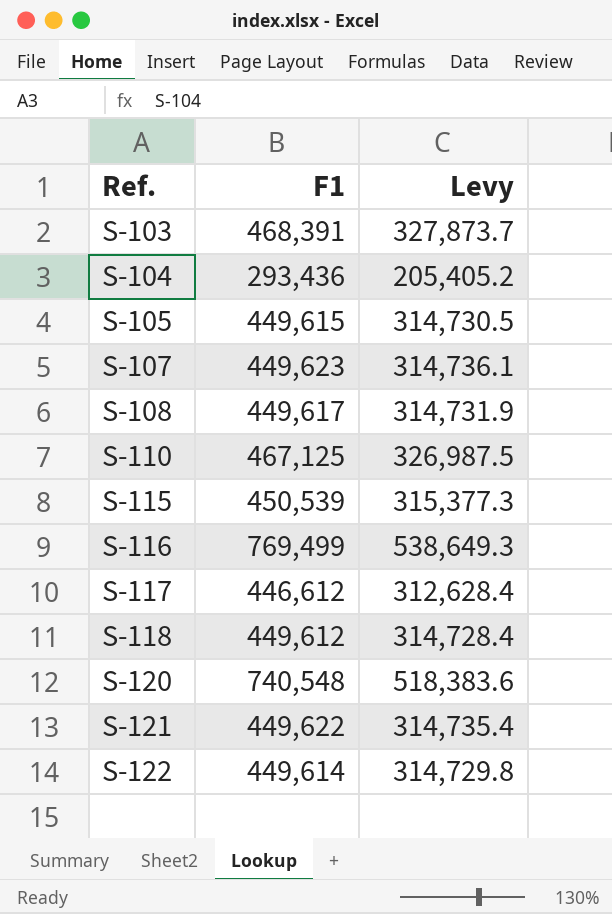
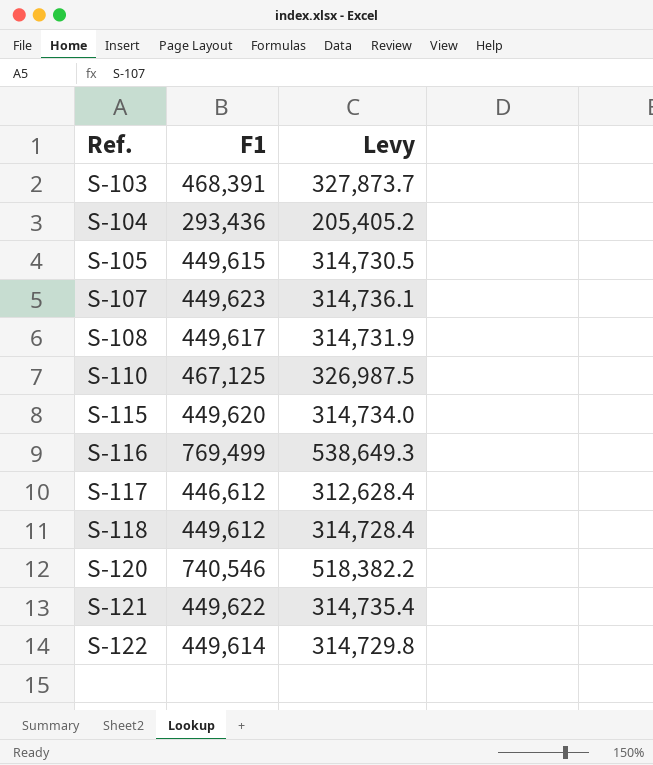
S-115 | F1: 450,539 -> 449,620
S-115 | Levy: 315,377.3 -> 314,734.0
S-120 | F1: 740,548 -> 740,546
S-120 | Levy: 518,383.6 -> 518,382.2

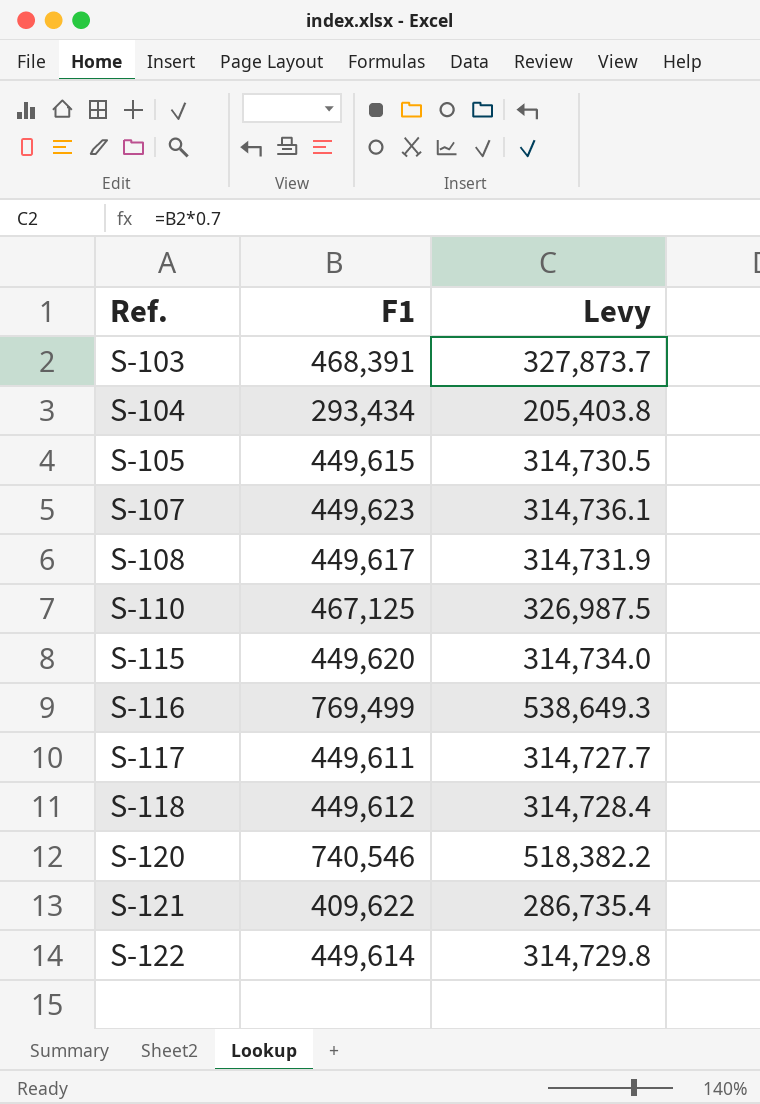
S-104 | F1: 293,436 -> 293,434
S-104 | Levy: 205,405.2 -> 205,403.8
S-117 | F1: 446,612 -> 449,611
S-117 | Levy: 312,628.4 -> 314,727.7
S-121 | F1: 449,622 -> 409,622
S-121 | Levy: 314,735.4 -> 286,735.4

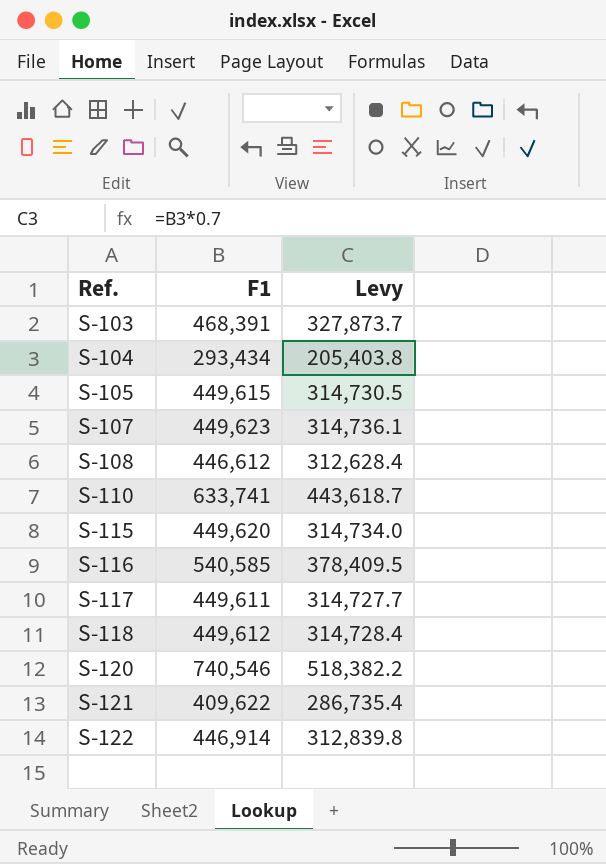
S-108 | F1: 449,617 -> 446,612
S-108 | Levy: 314,731.9 -> 312,628.4
S-110 | F1: 467,125 -> 633,741
S-110 | Levy: 326,987.5 -> 443,618.7
S-116 | F1: 769,499 -> 540,585
S-116 | Levy: 538,649.3 -> 378,409.5
S-122 | F1: 449,614 -> 446,914
S-122 | Levy: 314,729.8 -> 312,839.8

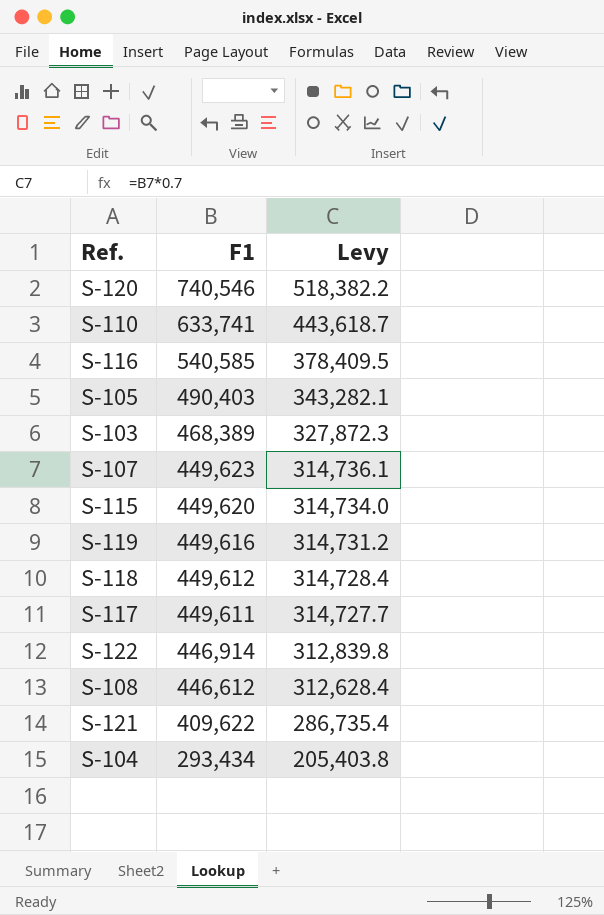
row order: Ref. ascending -> F1 descending
S-105 | F1: 449,615 -> 490,403
S-105 | Levy: 314,730.5 -> 343,282.1
S-103 | F1: 468,391 -> 468,389
S-103 | Levy: 327,873.7 -> 327,872.3
row S-119: none -> 449,616 | 314,731.2

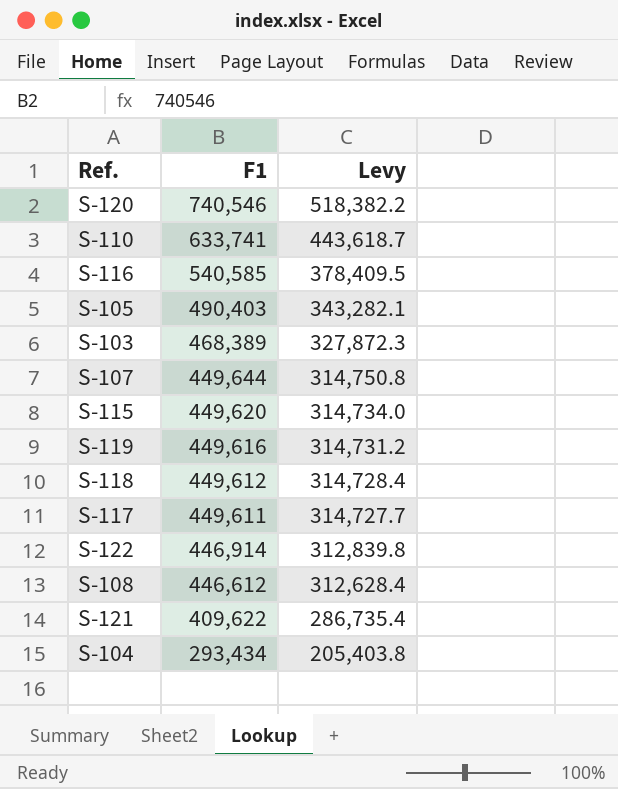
S-107 | F1: 449,623 -> 449,644
S-107 | Levy: 314,736.1 -> 314,750.8

